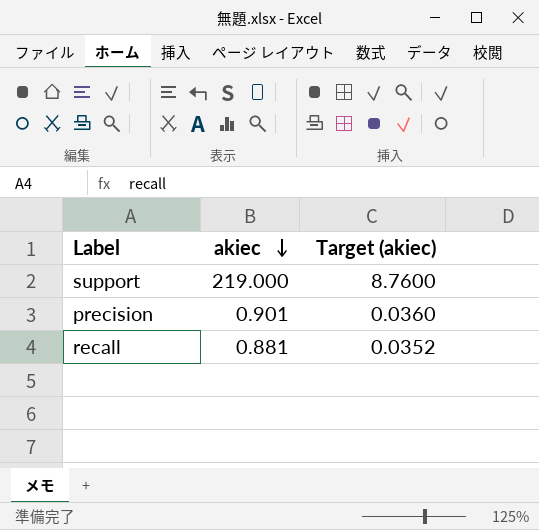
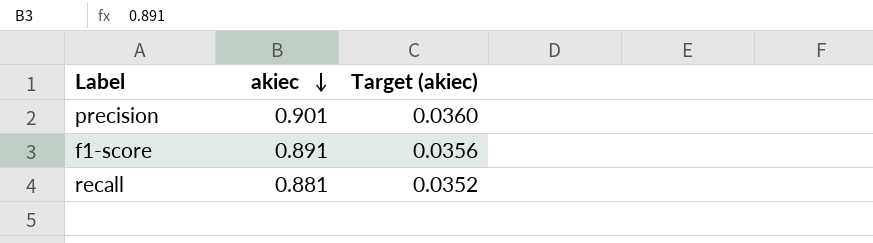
row support: 219.000 | 8.7600 -> none
row f1-score: none -> 0.891 | 0.0356

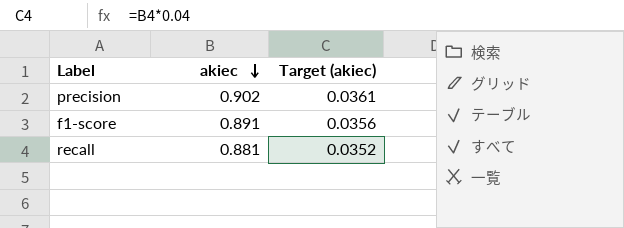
precision | akiec: 0.901 -> 0.902
precision | Target (akiec): 0.0360 -> 0.0361

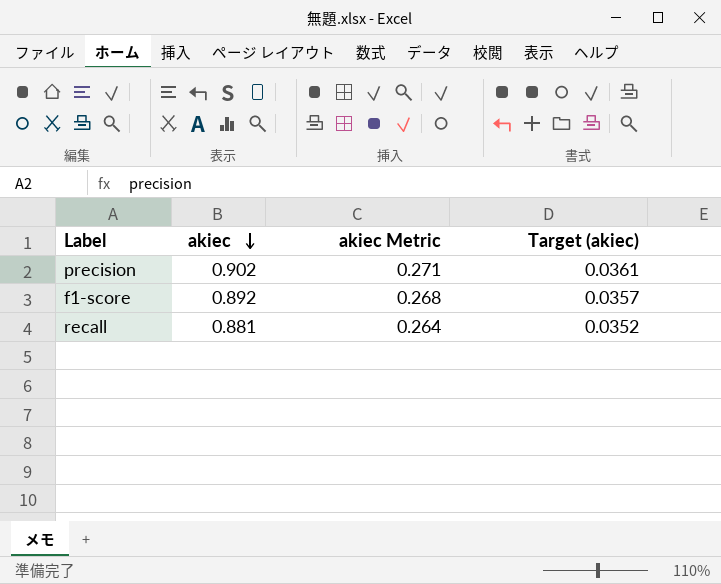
column akiec Metric | formula: none -> [akiec] * 0.3
f1-score | akiec: 0.891 -> 0.892
f1-score | Target (akiec): 0.0356 -> 0.0357

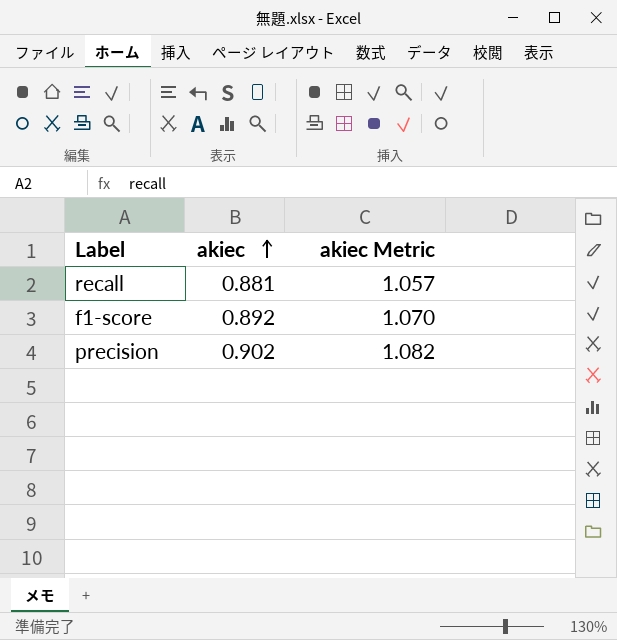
row order: akiec descending -> akiec ascending
column Target (akiec) | formula: [akiec] * 0.04 -> none
column akiec Metric | formula: [akiec] * 0.3 -> [akiec] * 1.2

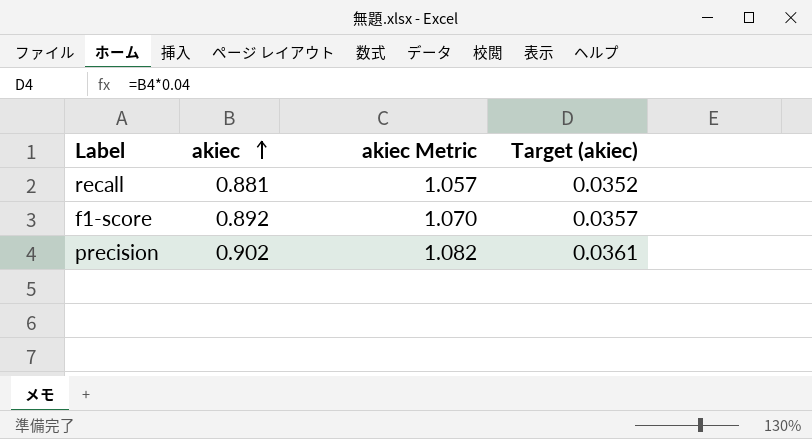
column Target (akiec) | formula: none -> [akiec] * 0.04

